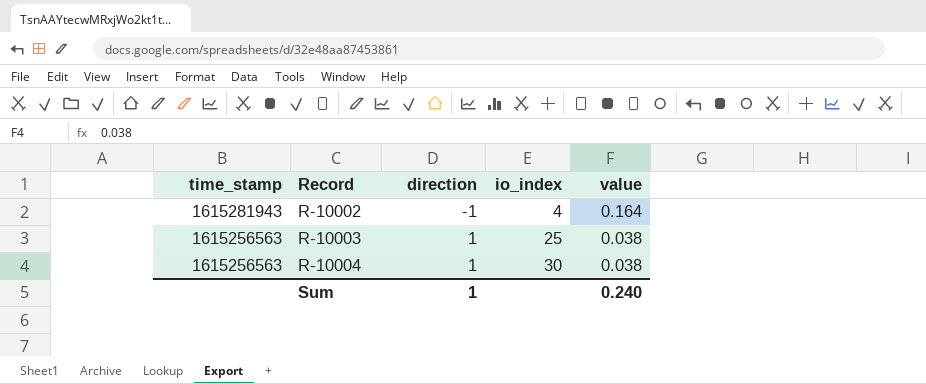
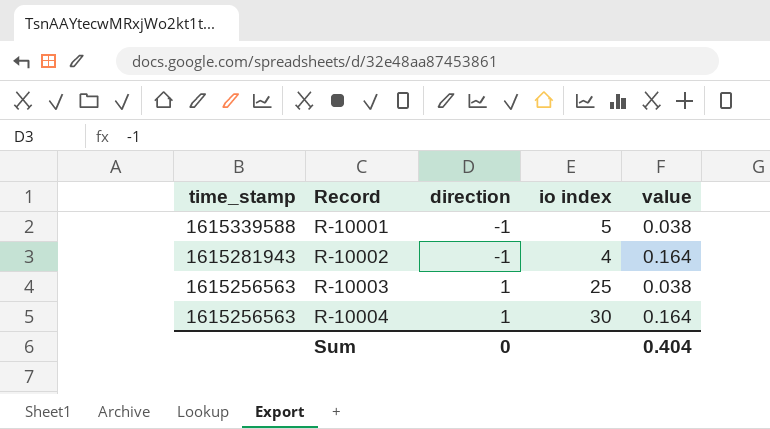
column name: io_index -> io index
row R-10001: none -> 1615339588 | -1 | 5 | 0.038
R-10004 | value: 0.038 -> 0.164
Sum | direction: 1 -> 0
Sum | value: 0.240 -> 0.404

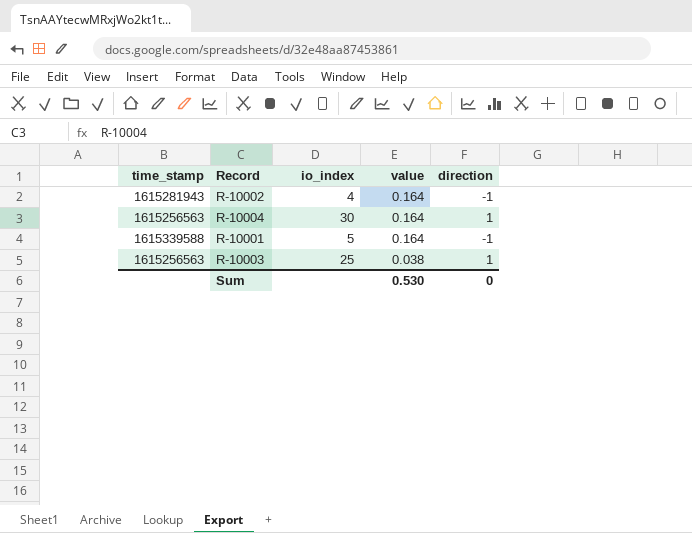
row order: time_stamp descending -> value descending
column name: io index -> io_index
column direction | position: 3 -> 5
R-10001 | value: 0.038 -> 0.164
Sum | value: 0.404 -> 0.530

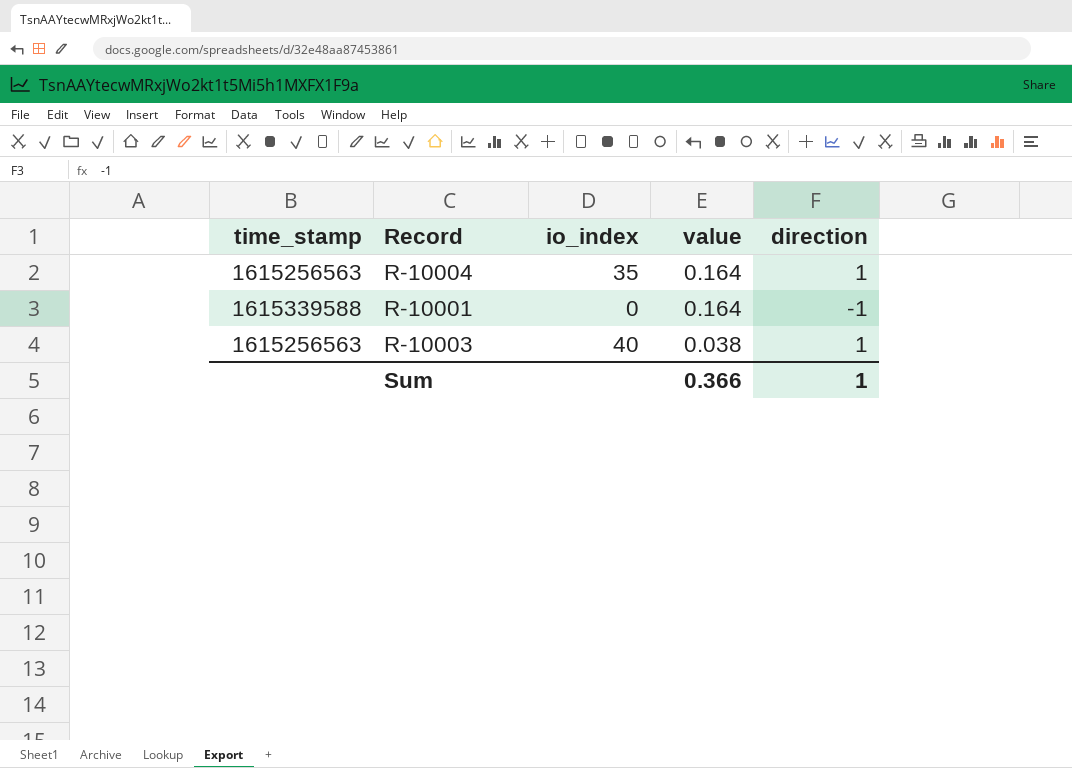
row R-10002: 1615281943 | 4 | 0.164 | -1 -> none
R-10004 | io_index: 30 -> 35
R-10001 | io_index: 5 -> 0
R-10003 | io_index: 25 -> 40
Sum | value: 0.530 -> 0.366
Sum | direction: 0 -> 1

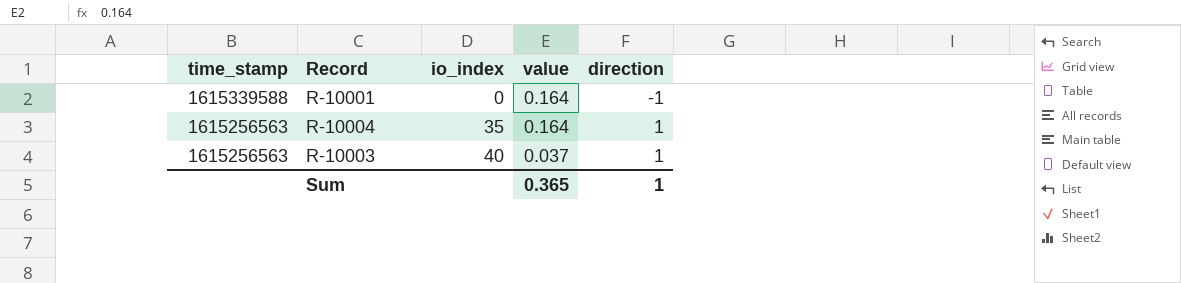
row order: value descending -> time_stamp descending
R-10003 | value: 0.038 -> 0.037
Sum | value: 0.366 -> 0.365

